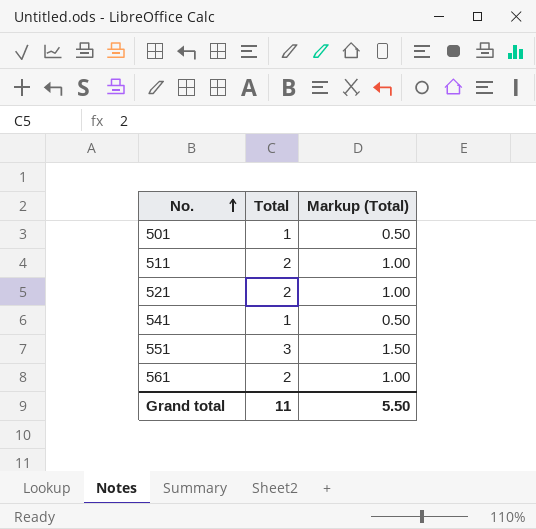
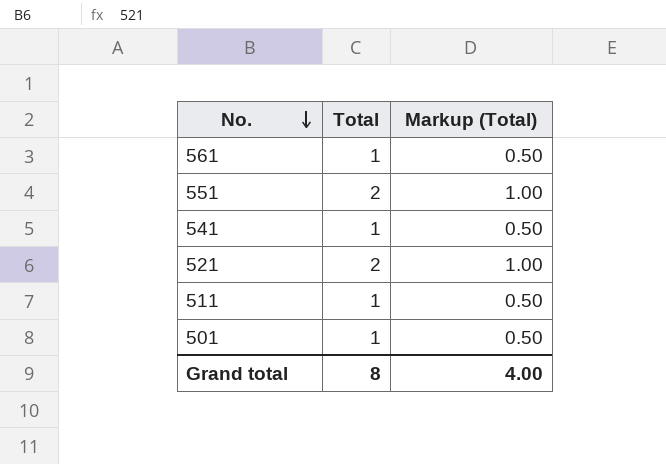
row order: No. ascending -> No. descending
561 | Total: 2 -> 1
561 | Markup (Total): 1.00 -> 0.50
551 | Total: 3 -> 2
551 | Markup (Total): 1.50 -> 1.00
511 | Total: 2 -> 1
511 | Markup (Total): 1.00 -> 0.50
Grand total | Total: 11 -> 8
Grand total | Markup (Total): 5.50 -> 4.00

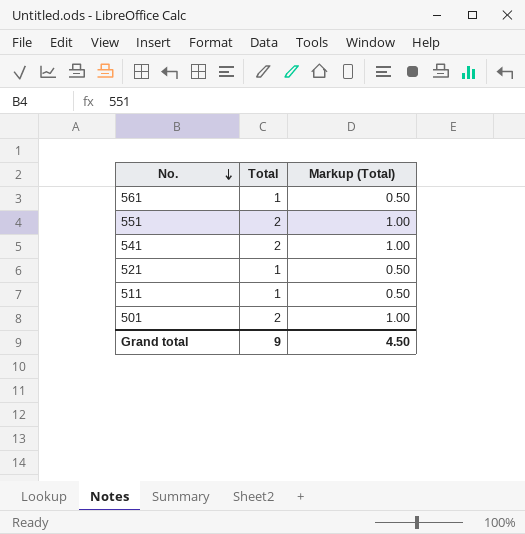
541 | Total: 1 -> 2
541 | Markup (Total): 0.50 -> 1.00
521 | Total: 2 -> 1
521 | Markup (Total): 1.00 -> 0.50
501 | Total: 1 -> 2
501 | Markup (Total): 0.50 -> 1.00
Grand total | Total: 8 -> 9
Grand total | Markup (Total): 4.00 -> 4.50

